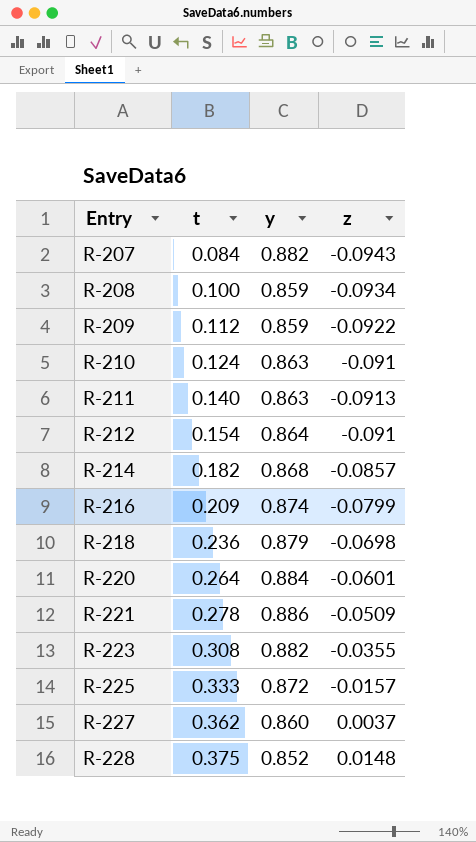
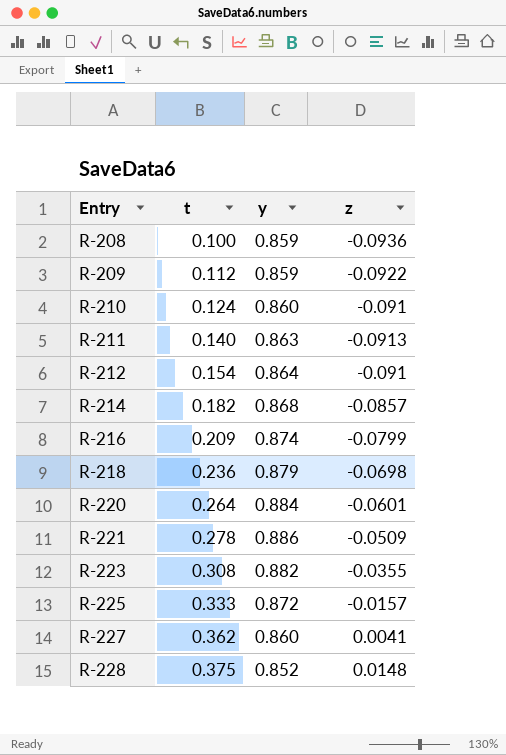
row R-207: 0.084 | 0.882 | -0.0943 -> none
R-208 | z: -0.0934 -> -0.0936
R-210 | y: 0.863 -> 0.860
R-227 | z: 0.0037 -> 0.0041

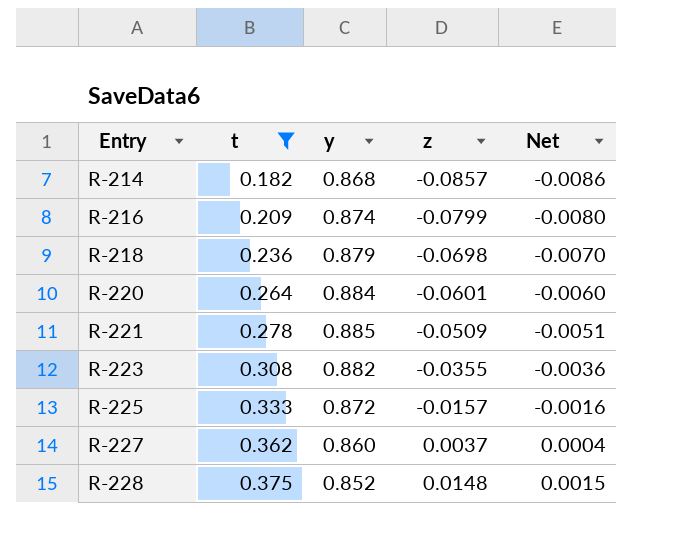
filter: none -> t >= 0.182
column Net | formula: none -> [z] * 0.1
R-221 | y: 0.886 -> 0.885
R-227 | z: 0.0041 -> 0.0037

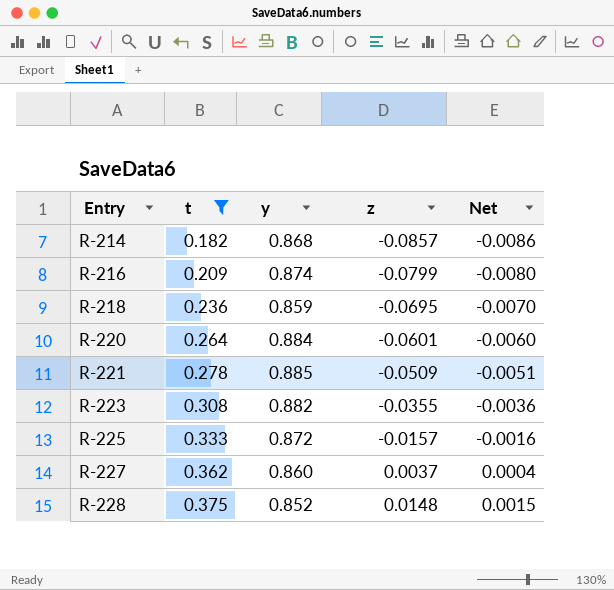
R-218 | y: 0.879 -> 0.859
R-218 | z: -0.0698 -> -0.0695

